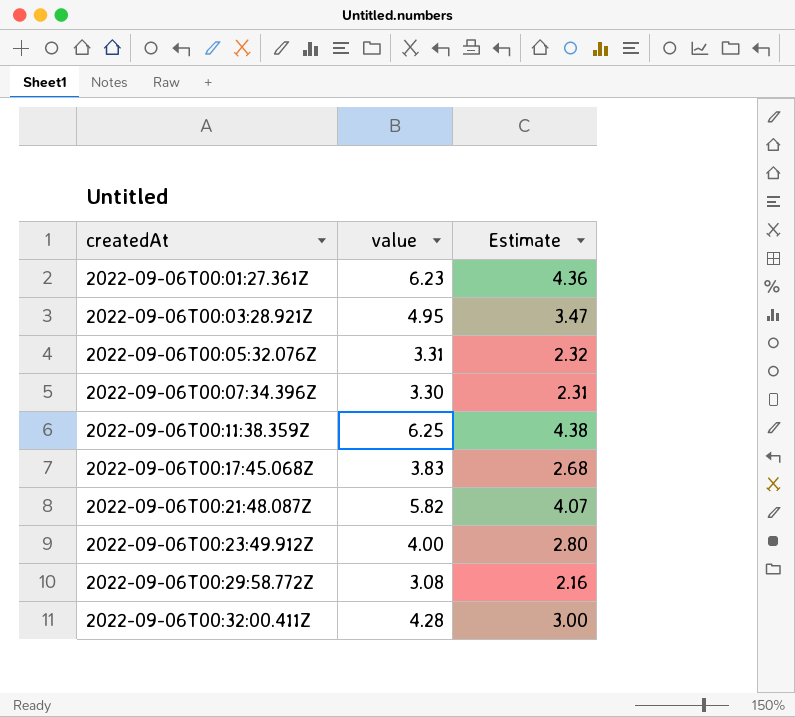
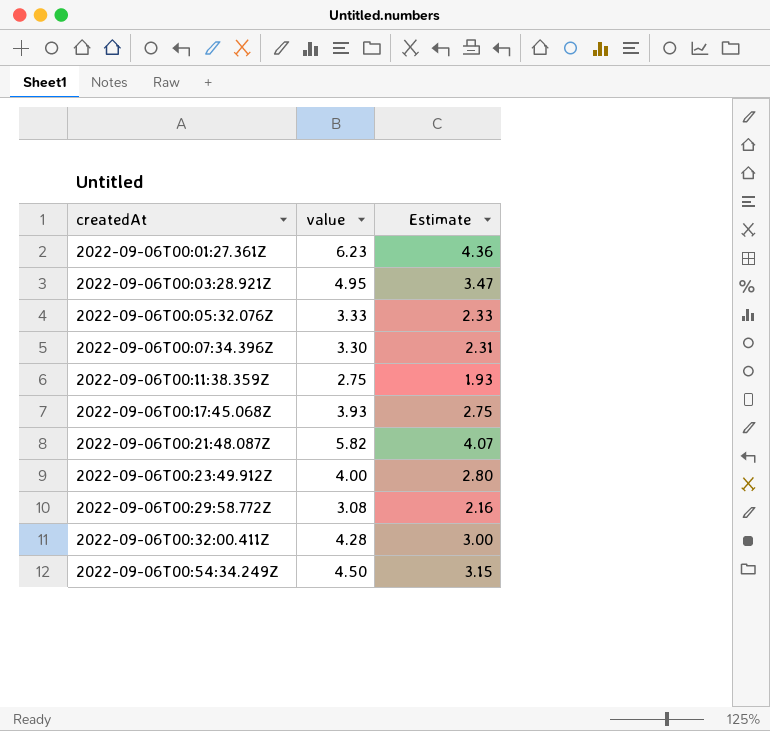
2022-09-06T00:05:32.076Z | value: 3.31 -> 3.33
2022-09-06T00:05:32.076Z | Estimate: 2.32 -> 2.33
2022-09-06T00:11:38.359Z | value: 6.25 -> 2.75
2022-09-06T00:11:38.359Z | Estimate: 4.38 -> 1.93
2022-09-06T00:17:45.068Z | value: 3.83 -> 3.93
2022-09-06T00:17:45.068Z | Estimate: 2.68 -> 2.75
row 2022-09-06T00:54:34.249Z: none -> 4.50 | 3.15

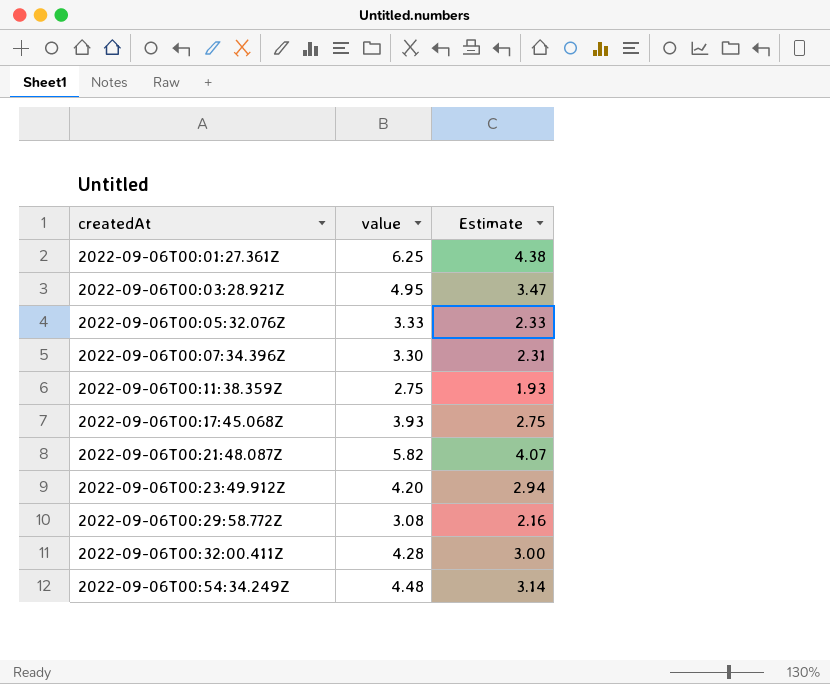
2022-09-06T00:01:27.361Z | value: 6.23 -> 6.25
2022-09-06T00:01:27.361Z | Estimate: 4.36 -> 4.38
2022-09-06T00:23:49.912Z | value: 4.00 -> 4.20
2022-09-06T00:23:49.912Z | Estimate: 2.80 -> 2.94
2022-09-06T00:54:34.249Z | value: 4.50 -> 4.48
2022-09-06T00:54:34.249Z | Estimate: 3.15 -> 3.14

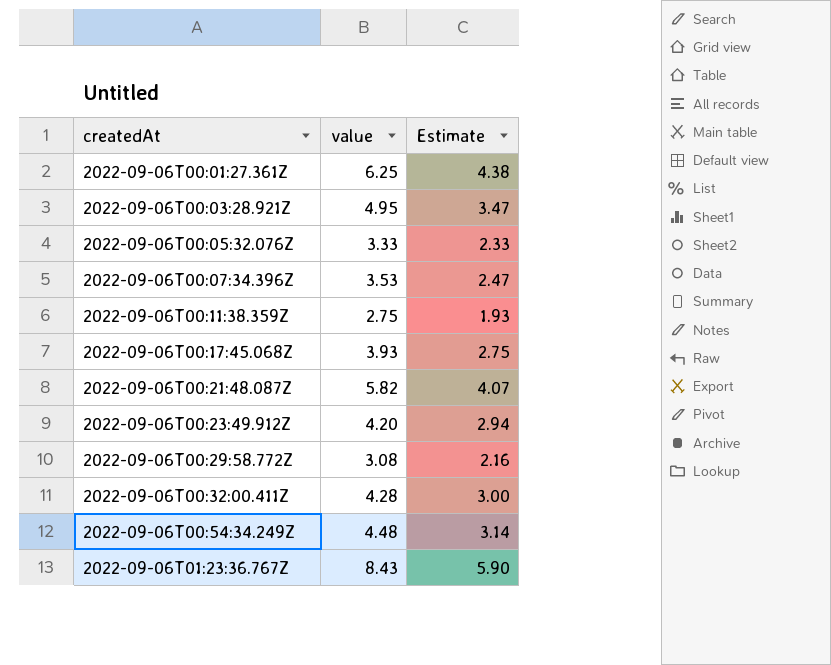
2022-09-06T00:07:34.396Z | value: 3.30 -> 3.53
2022-09-06T00:07:34.396Z | Estimate: 2.31 -> 2.47
row 2022-09-06T01:23:36.767Z: none -> 8.43 | 5.90

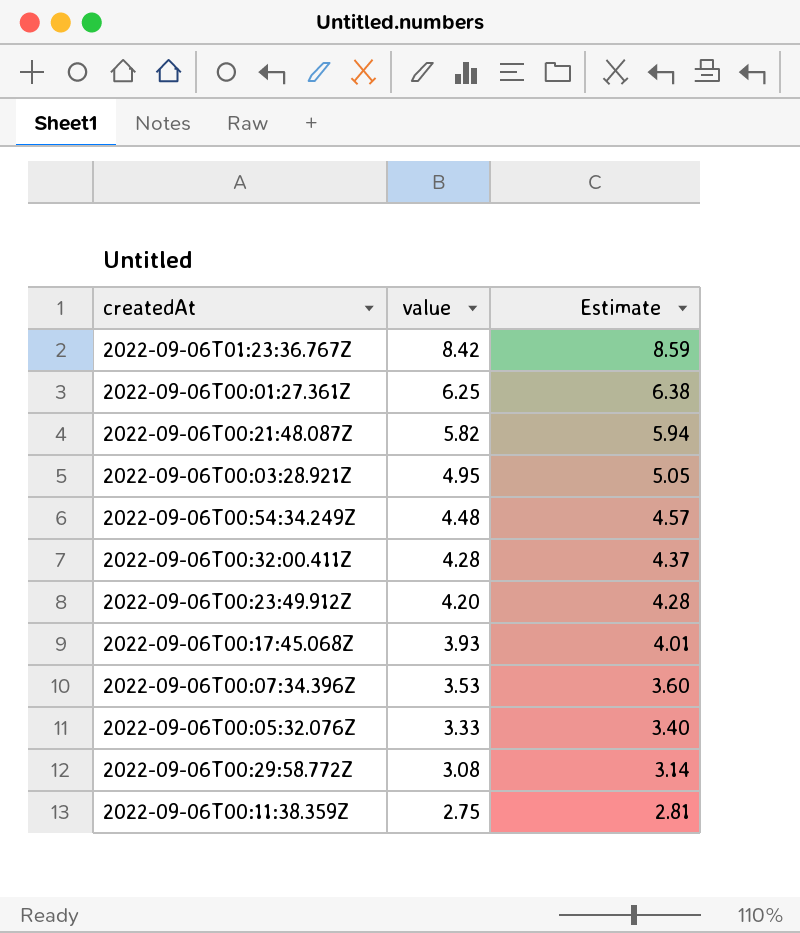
row order: createdAt ascending -> value descending
column Estimate | formula: [value] * 0.7 -> [value] * 1.02
2022-09-06T01:23:36.767Z | value: 8.43 -> 8.42

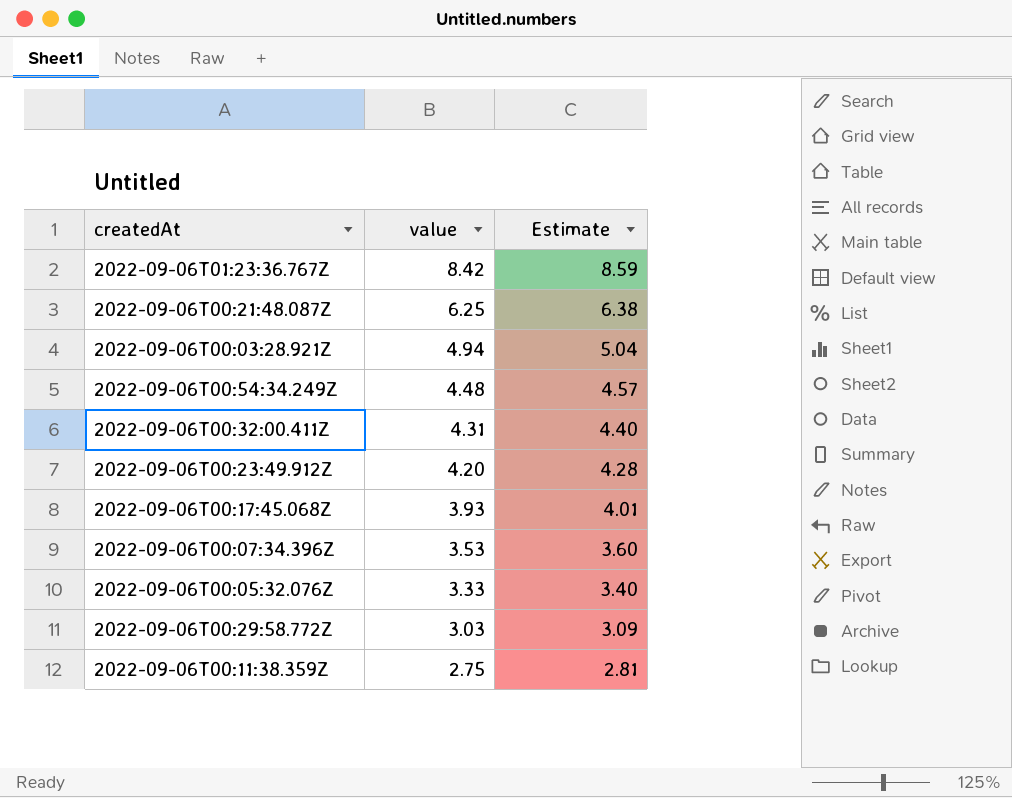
row 2022-09-06T00:01:27.361Z: 6.25 | 6.38 -> none
2022-09-06T00:21:48.087Z | value: 5.82 -> 6.25
2022-09-06T00:21:48.087Z | Estimate: 5.94 -> 6.38
2022-09-06T00:03:28.921Z | value: 4.95 -> 4.94
2022-09-06T00:03:28.921Z | Estimate: 5.05 -> 5.04
2022-09-06T00:32:00.411Z | value: 4.28 -> 4.31
2022-09-06T00:32:00.411Z | Estimate: 4.37 -> 4.40
2022-09-06T00:29:58.772Z | value: 3.08 -> 3.03
2022-09-06T00:29:58.772Z | Estimate: 3.14 -> 3.09

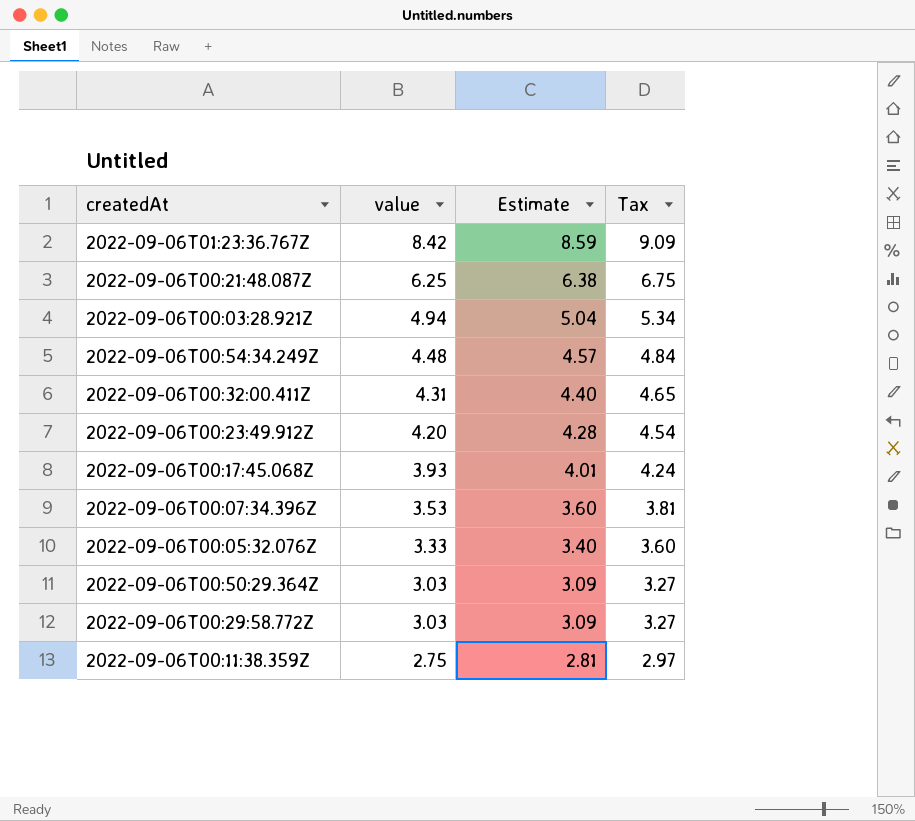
column Tax | formula: none -> [value] * 1.08
row 2022-09-06T00:50:29.364Z: none -> 3.03 | 3.09 | 3.27

